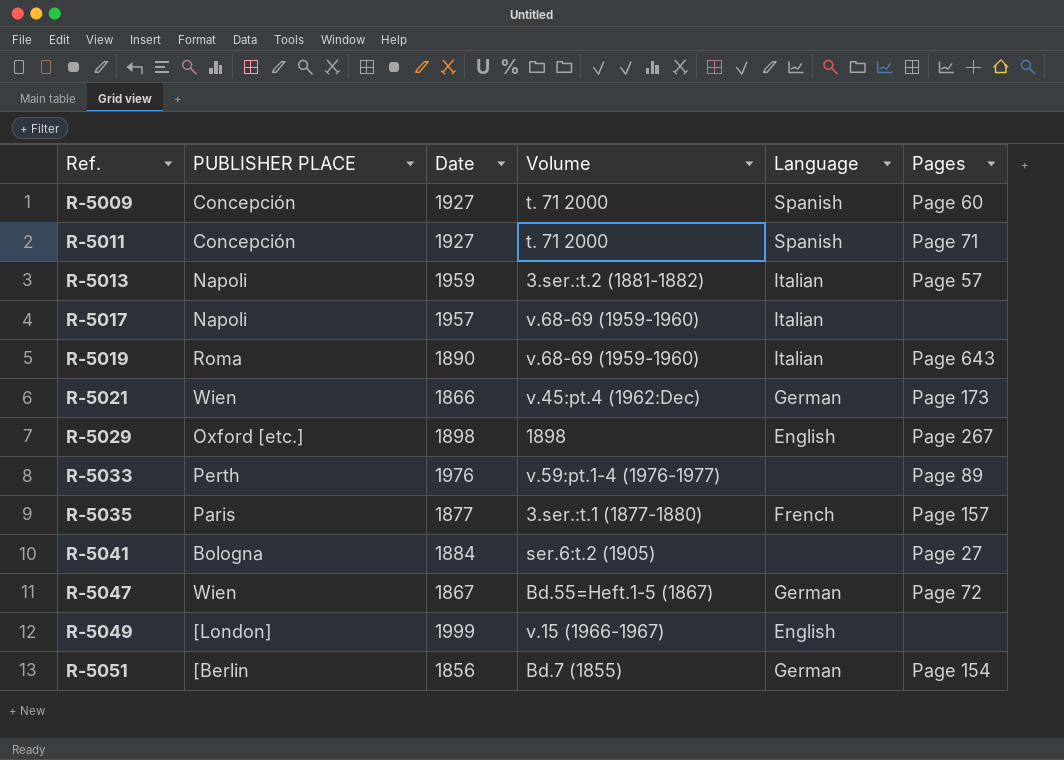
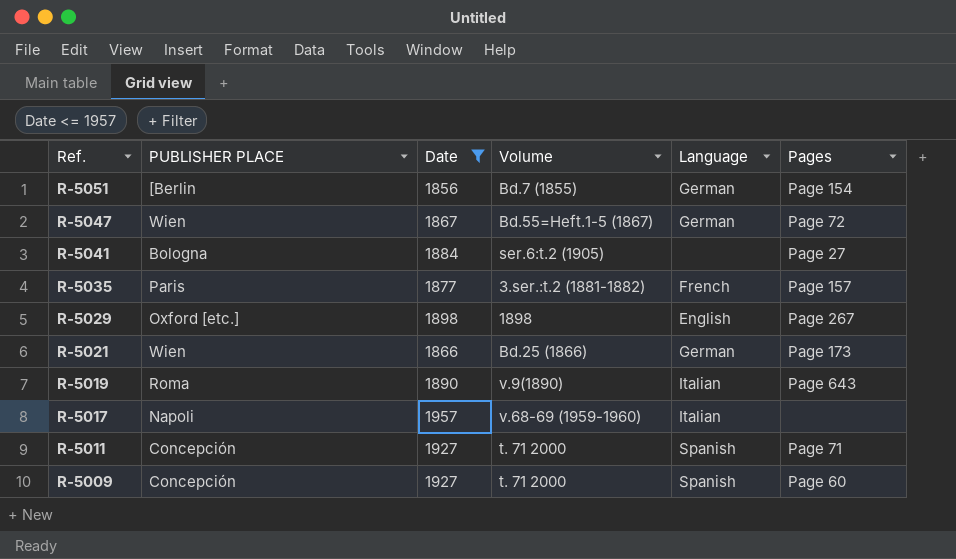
filter: none -> Date <= 1957
row order: Ref. ascending -> Ref. descending
R-5035 | Volume: 3.ser.:t.1 (1877-1880) -> 3.ser.:t.2 (1881-1882)
R-5021 | Volume: v.45:pt.4 (1962:Dec) -> Bd.25 (1866)
R-5019 | Volume: v.68-69 (1959-1960) -> v.9(1890)

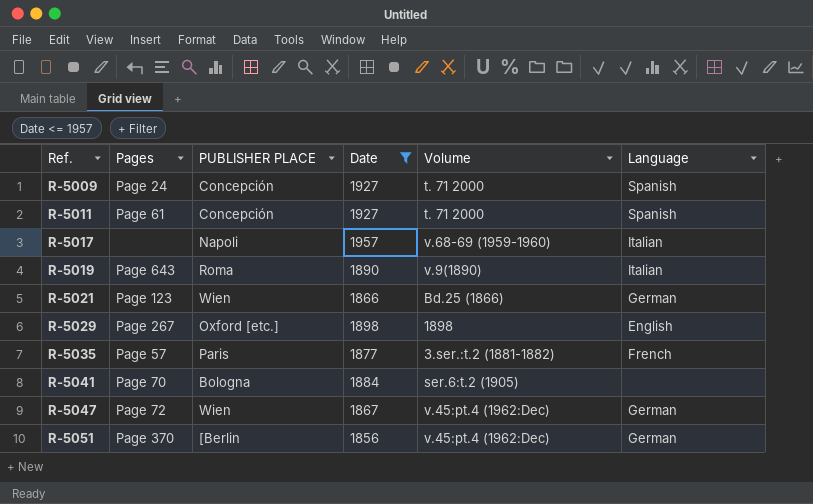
row order: Ref. descending -> Ref. ascending
column Pages | position: 6 -> 2
R-5009 | Pages: Page 60 -> Page 24
R-5011 | Pages: Page 71 -> Page 61
R-5021 | Pages: Page 173 -> Page 123
R-5035 | Pages: Page 157 -> Page 57
R-5041 | Pages: Page 27 -> Page 70
R-5047 | Volume: Bd.55=Heft.1-5 (1867) -> v.45:pt.4 (1962:Dec)
R-5051 | Pages: Page 154 -> Page 370
R-5051 | Volume: Bd.7 (1855) -> v.45:pt.4 (1962:Dec)

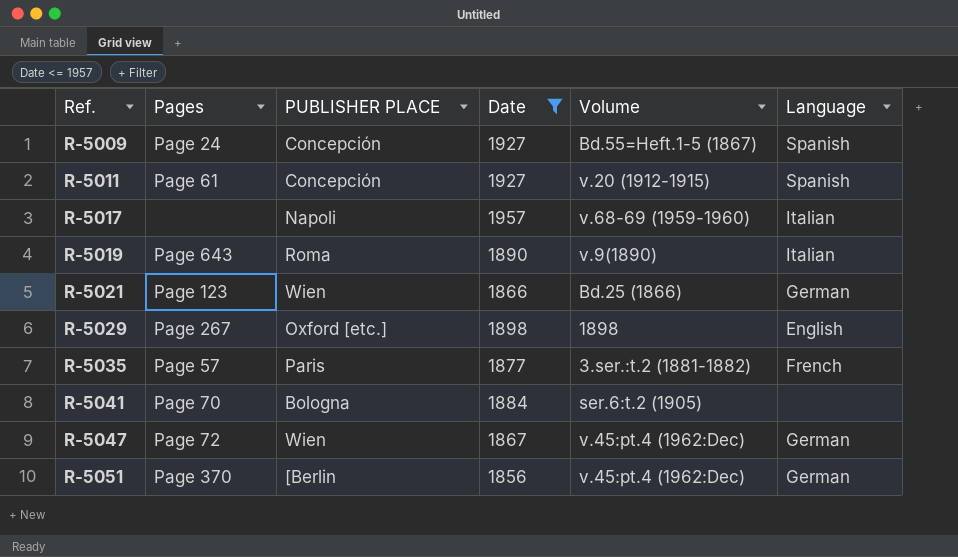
R-5009 | Volume: t. 71 2000 -> Bd.55=Heft.1-5 (1867)
R-5011 | Volume: t. 71 2000 -> v.20 (1912-1915)

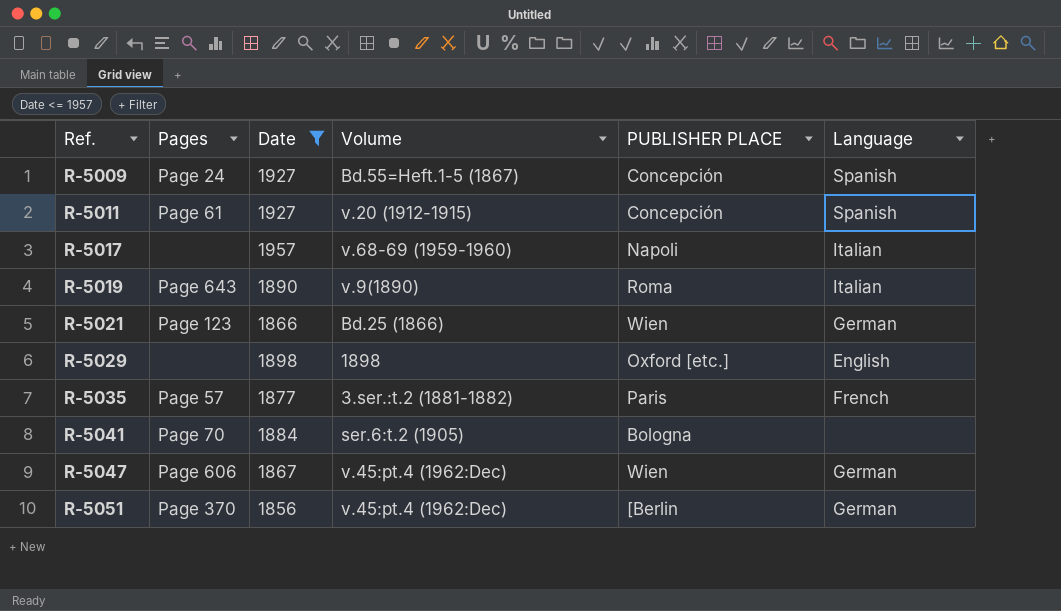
column PUBLISHER PLACE | position: 3 -> 5
R-5029 | Pages: Page 267 -> none
R-5047 | Pages: Page 72 -> Page 606

